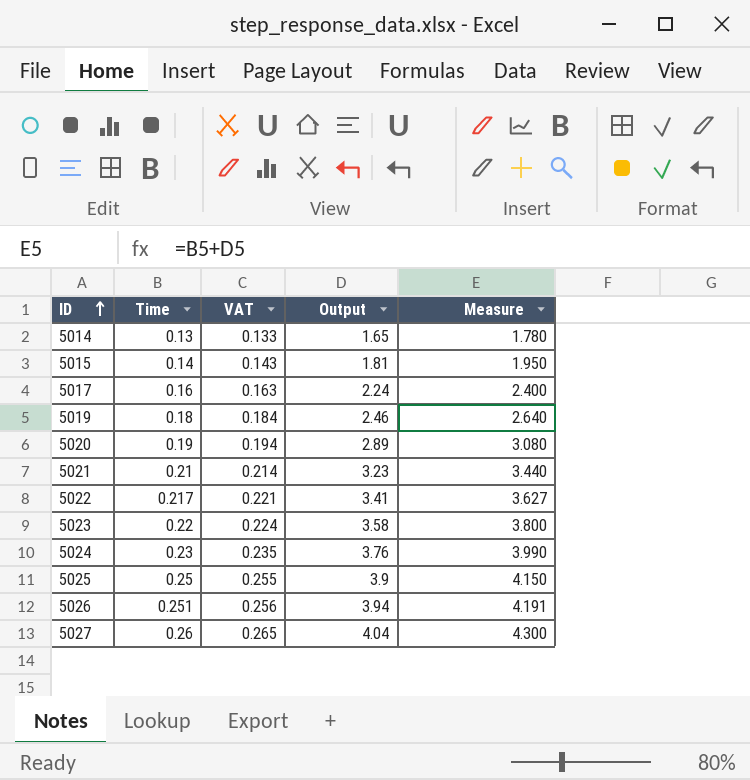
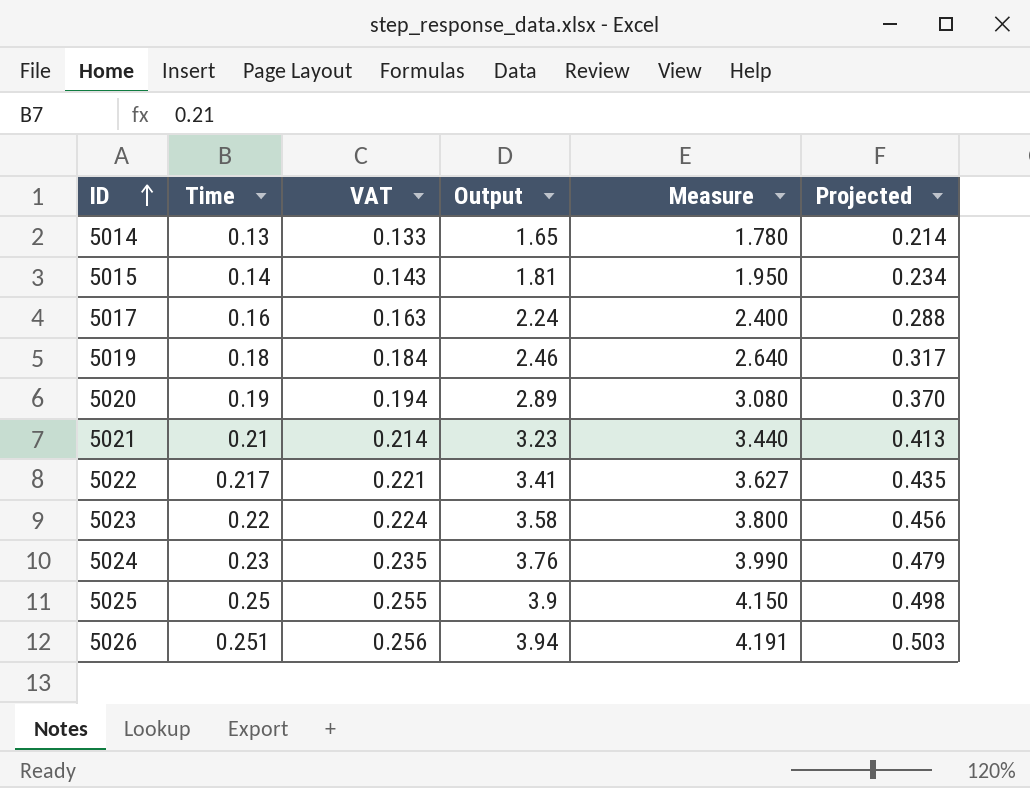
column Projected | formula: none -> [Measure] * 0.12
row 5027: 0.26 | 0.265 | 4.04 | 4.300 -> none

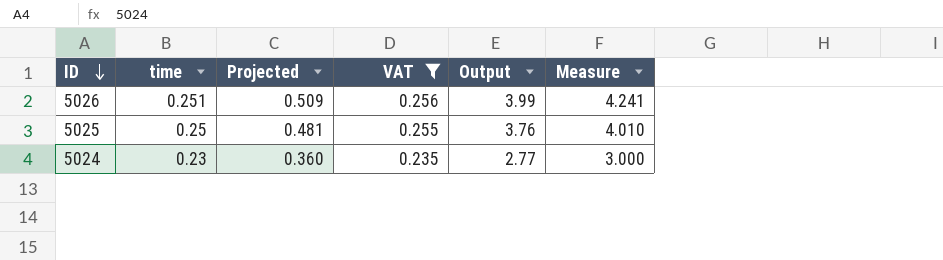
filter: none -> VAT >= 0.235
row order: ID ascending -> ID descending
column name: Time -> time
column Projected | position: 6 -> 3
5026 | Projected: 0.503 -> 0.509
5026 | Output: 3.94 -> 3.99
5026 | Measure: 4.191 -> 4.241
5025 | Projected: 0.498 -> 0.481
5025 | Output: 3.9 -> 3.76
5025 | Measure: 4.150 -> 4.010
5024 | Projected: 0.479 -> 0.360
5024 | Output: 3.76 -> 2.77
5024 | Measure: 3.990 -> 3.000

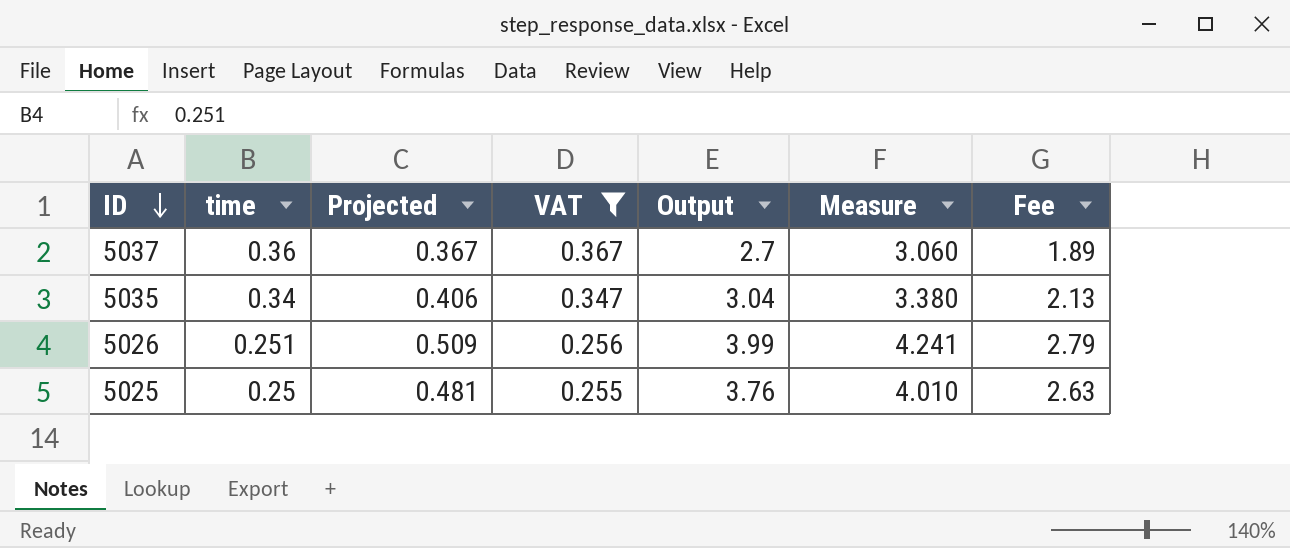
column Fee | formula: none -> [Output] * 0.7
row 5024: 0.23 | 0.360 | 0.235 | 2.77 | 3.000 -> none
row 5037: none -> 0.36 | 0.367 | 0.367 | 2.7 | 3.060 | 1.89
row 5035: none -> 0.34 | 0.406 | 0.347 | 3.04 | 3.380 | 2.13

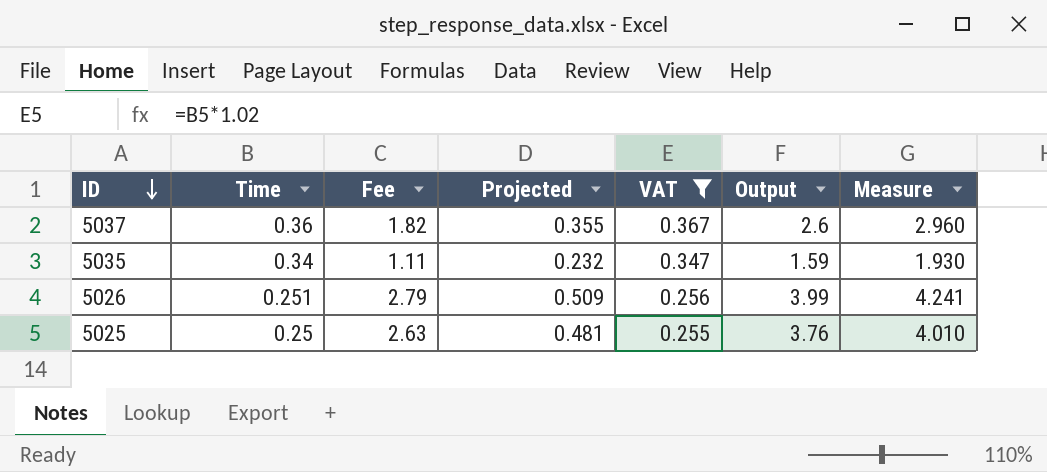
column name: time -> Time
column Fee | position: 7 -> 3
5037 | Fee: 1.89 -> 1.82
5037 | Projected: 0.367 -> 0.355
5037 | Output: 2.7 -> 2.6
5037 | Measure: 3.060 -> 2.960
5035 | Fee: 2.13 -> 1.11
5035 | Projected: 0.406 -> 0.232
5035 | Output: 3.04 -> 1.59
5035 | Measure: 3.380 -> 1.930

